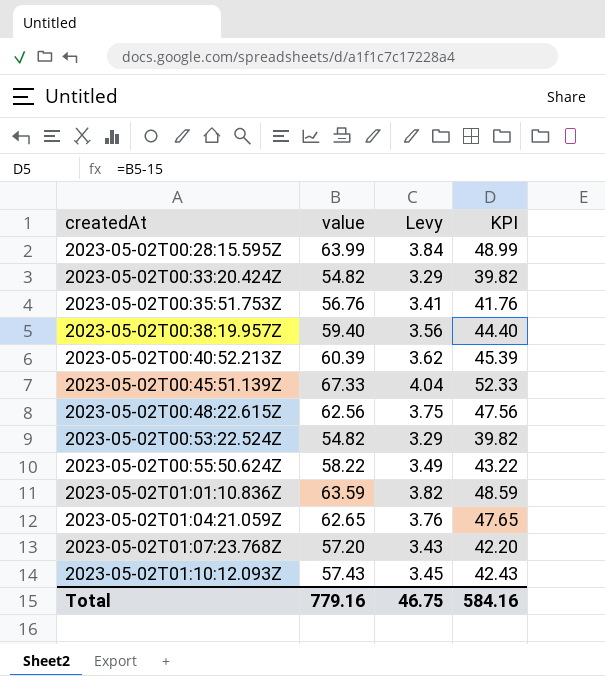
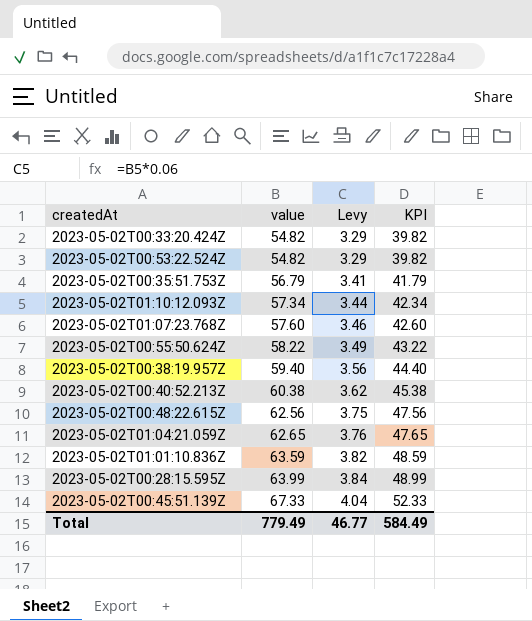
row order: createdAt ascending -> value ascending
2023-05-02T00:35:51.753Z | value: 56.76 -> 56.79
2023-05-02T00:35:51.753Z | KPI: 41.76 -> 41.79
2023-05-02T01:10:12.093Z | value: 57.43 -> 57.34
2023-05-02T01:10:12.093Z | Levy: 3.45 -> 3.44
2023-05-02T01:10:12.093Z | KPI: 42.43 -> 42.34
2023-05-02T01:07:23.768Z | value: 57.20 -> 57.60
2023-05-02T01:07:23.768Z | Levy: 3.43 -> 3.46
2023-05-02T01:07:23.768Z | KPI: 42.20 -> 42.60
2023-05-02T00:40:52.213Z | value: 60.39 -> 60.38
2023-05-02T00:40:52.213Z | KPI: 45.39 -> 45.38
Total | value: 779.16 -> 779.49
Total | Levy: 46.75 -> 46.77
Total | KPI: 584.16 -> 584.49

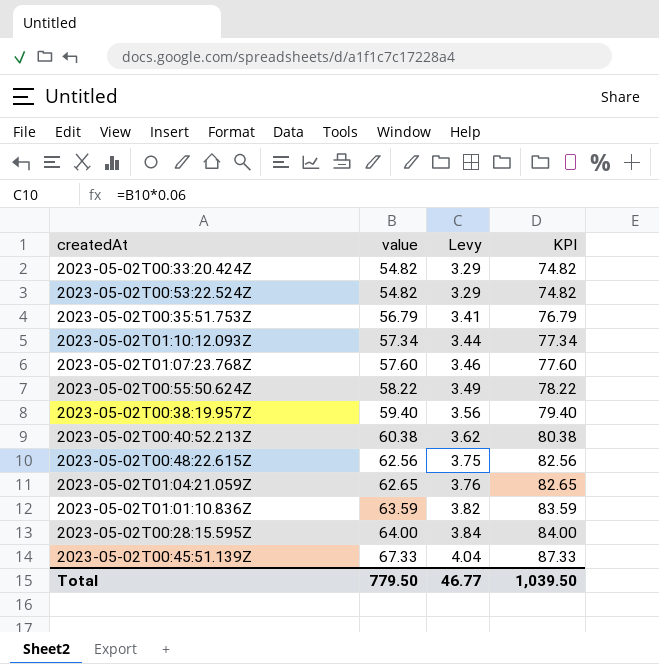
column KPI | formula: [value] - 15 -> [value] + 20
2023-05-02T00:28:15.595Z | value: 63.99 -> 64.00
Total | value: 779.49 -> 779.50
Total | KPI: 584.49 -> 1,039.50

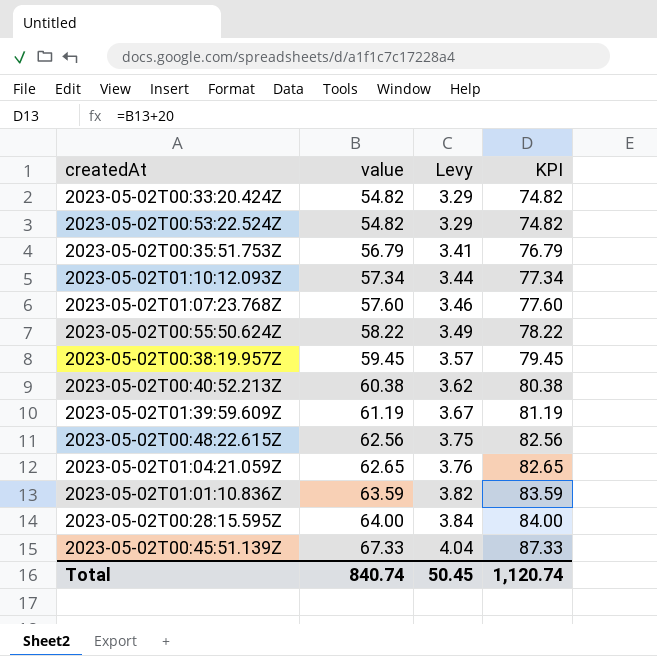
2023-05-02T00:38:19.957Z | value: 59.40 -> 59.45
2023-05-02T00:38:19.957Z | Levy: 3.56 -> 3.57
2023-05-02T00:38:19.957Z | KPI: 79.40 -> 79.45
row 2023-05-02T01:39:59.609Z: none -> 61.19 | 3.67 | 81.19
Total | value: 779.50 -> 840.74
Total | Levy: 46.77 -> 50.45
Total | KPI: 1,039.50 -> 1,120.74

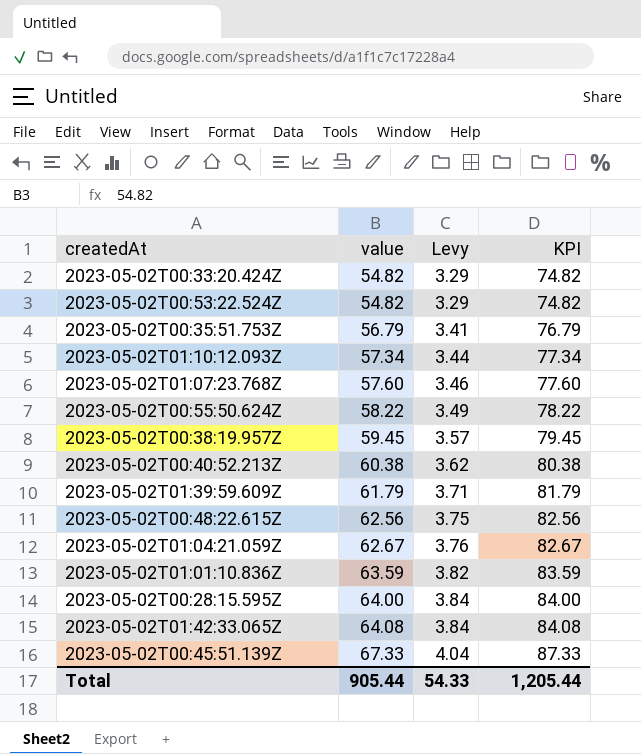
2023-05-02T01:39:59.609Z | value: 61.19 -> 61.79
2023-05-02T01:39:59.609Z | Levy: 3.67 -> 3.71
2023-05-02T01:39:59.609Z | KPI: 81.19 -> 81.79
2023-05-02T01:04:21.059Z | value: 62.65 -> 62.67
2023-05-02T01:04:21.059Z | KPI: 82.65 -> 82.67
row 2023-05-02T01:42:33.065Z: none -> 64.08 | 3.84 | 84.08
Total | value: 840.74 -> 905.44
Total | Levy: 50.45 -> 54.33
Total | KPI: 1,120.74 -> 1,205.44

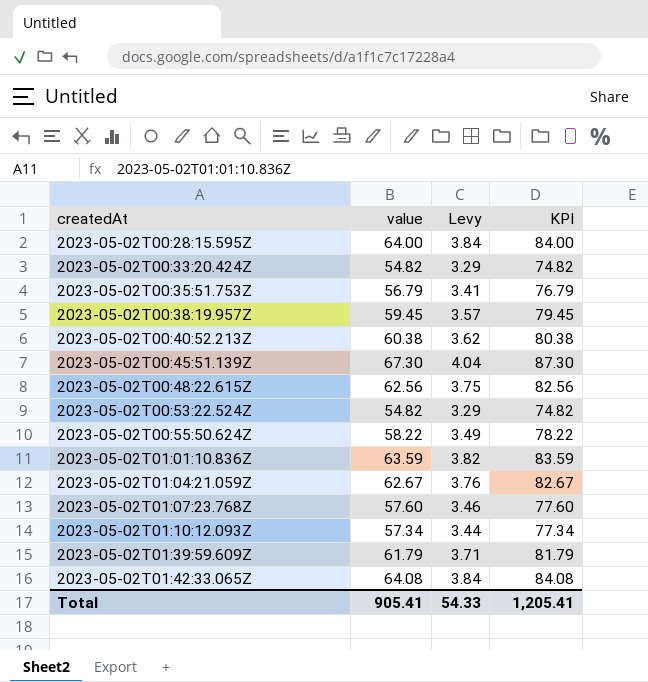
row order: value ascending -> createdAt ascending
2023-05-02T00:45:51.139Z | value: 67.33 -> 67.30
2023-05-02T00:45:51.139Z | KPI: 87.33 -> 87.30
Total | value: 905.44 -> 905.41
Total | KPI: 1,205.44 -> 1,205.41

